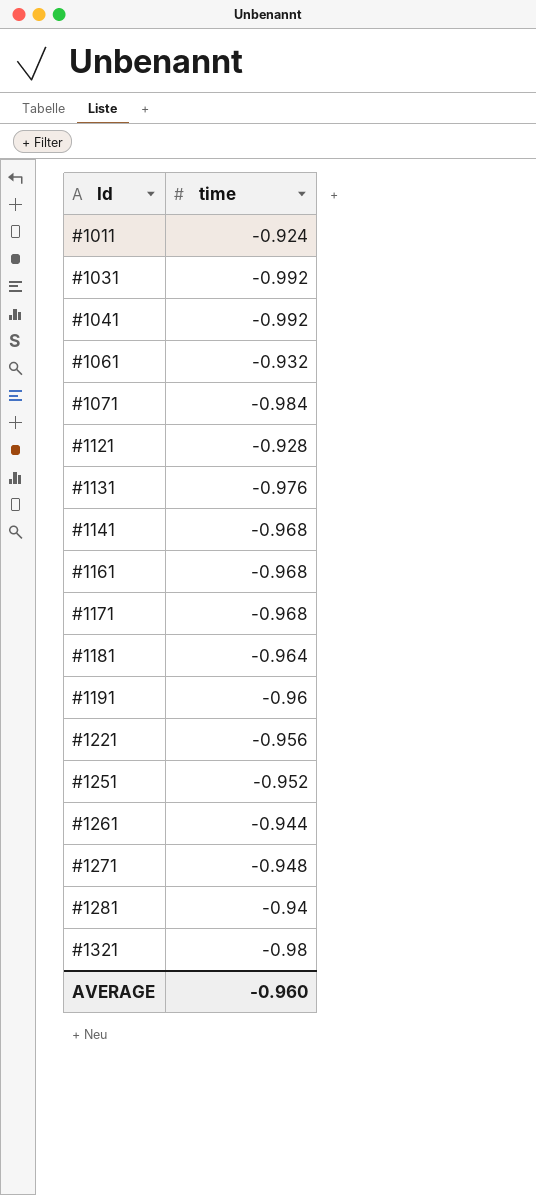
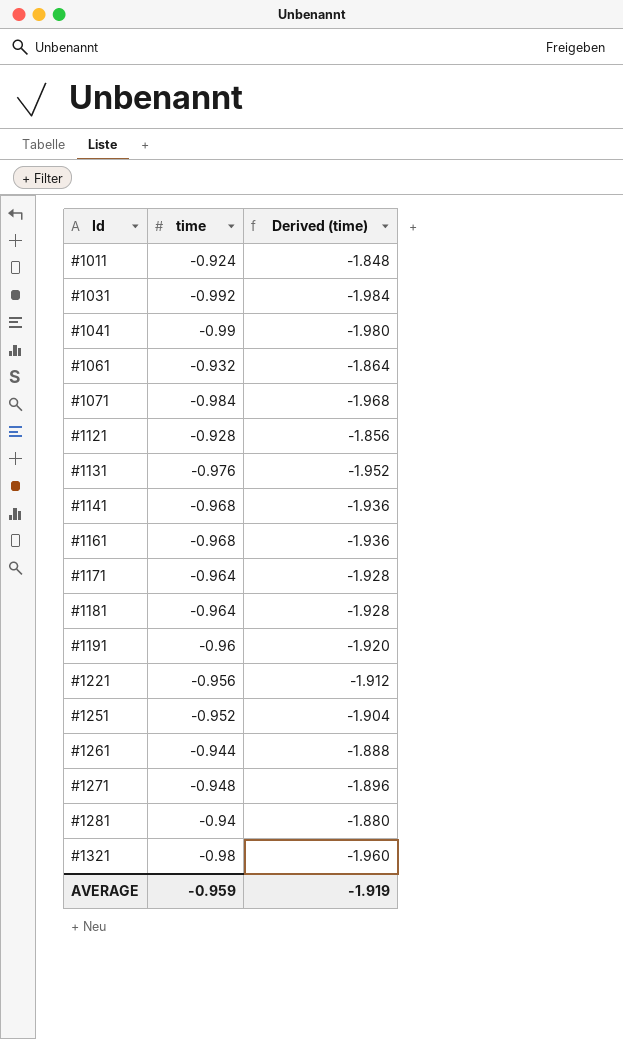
column Derived (time) | formula: none -> [time] * 2
#1041 | time: -0.992 -> -0.99
#1171 | time: -0.968 -> -0.964
AVERAGE | time: -0.960 -> -0.959

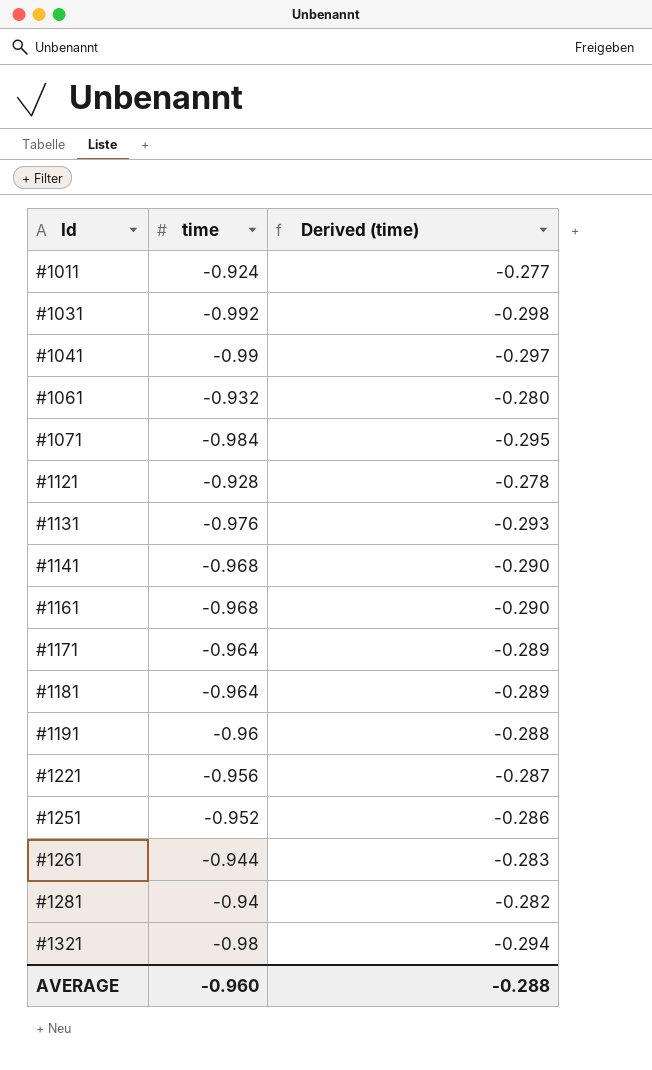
column Derived (time) | formula: [time] * 2 -> [time] * 0.3
row #1271: -0.948 | -1.896 -> none
AVERAGE | time: -0.959 -> -0.960
AVERAGE | Derived (time): -1.919 -> -0.288

